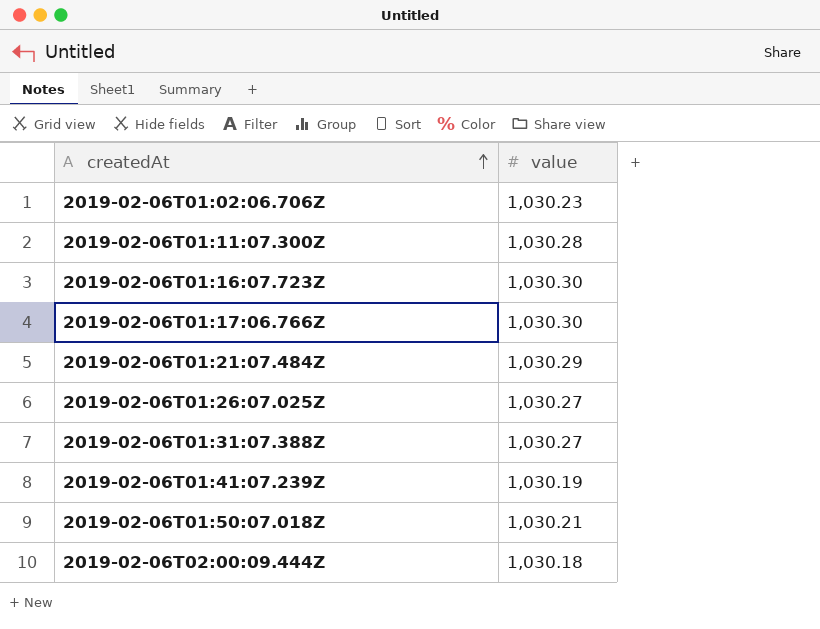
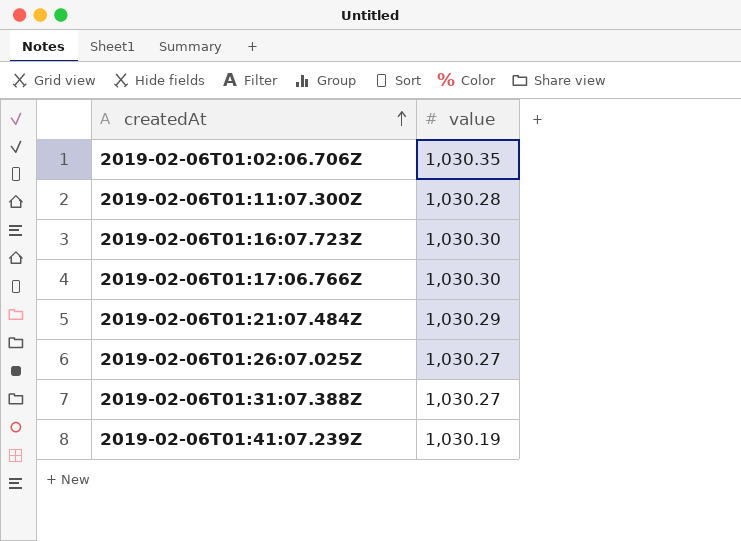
row 2019-02-06T01:50:07.018Z: 1,030.21 -> none
row 2019-02-06T02:00:09.444Z: 1,030.18 -> none
2019-02-06T01:02:06.706Z | value: 1,030.23 -> 1,030.35

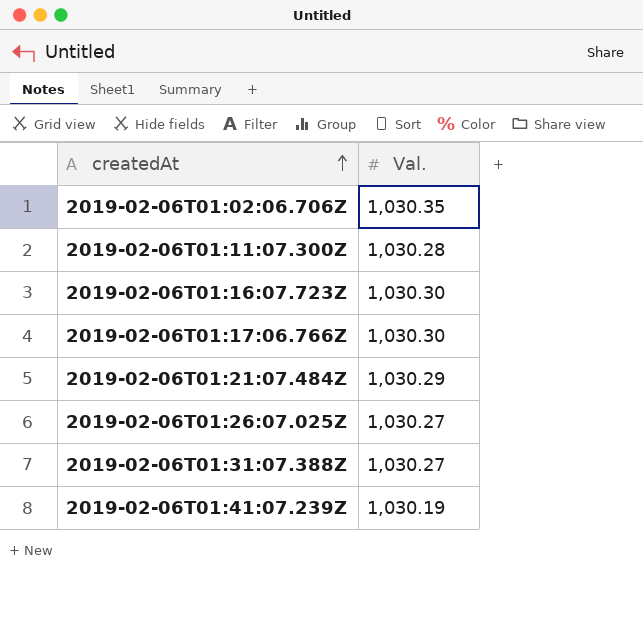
column name: value -> Val.

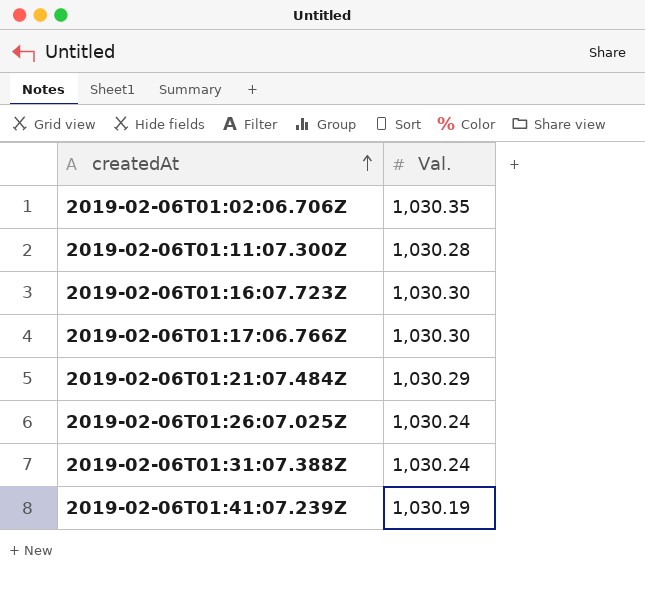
2019-02-06T01:26:07.025Z | Val.: 1,030.27 -> 1,030.24
2019-02-06T01:31:07.388Z | Val.: 1,030.27 -> 1,030.24

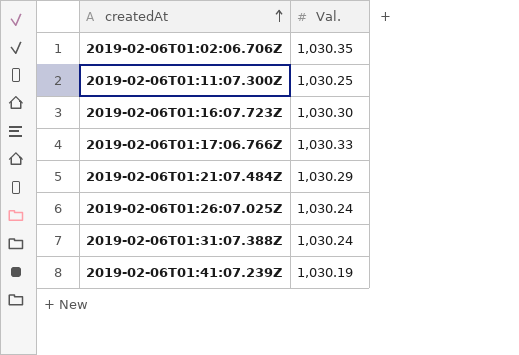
2019-02-06T01:11:07.300Z | Val.: 1,030.28 -> 1,030.25
2019-02-06T01:17:06.766Z | Val.: 1,030.30 -> 1,030.33

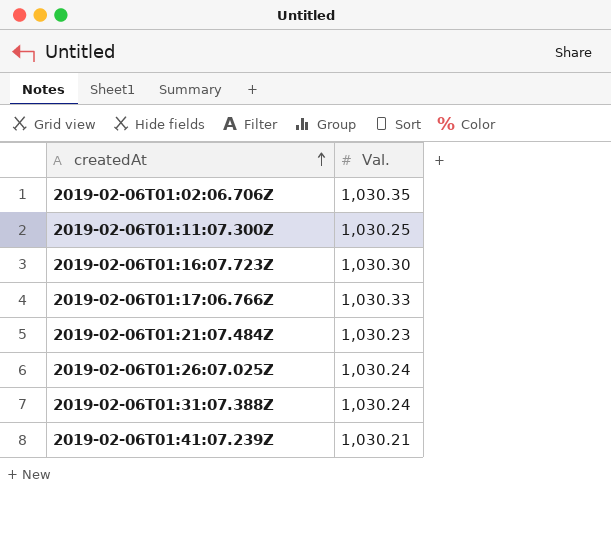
2019-02-06T01:21:07.484Z | Val.: 1,030.29 -> 1,030.23
2019-02-06T01:41:07.239Z | Val.: 1,030.19 -> 1,030.21

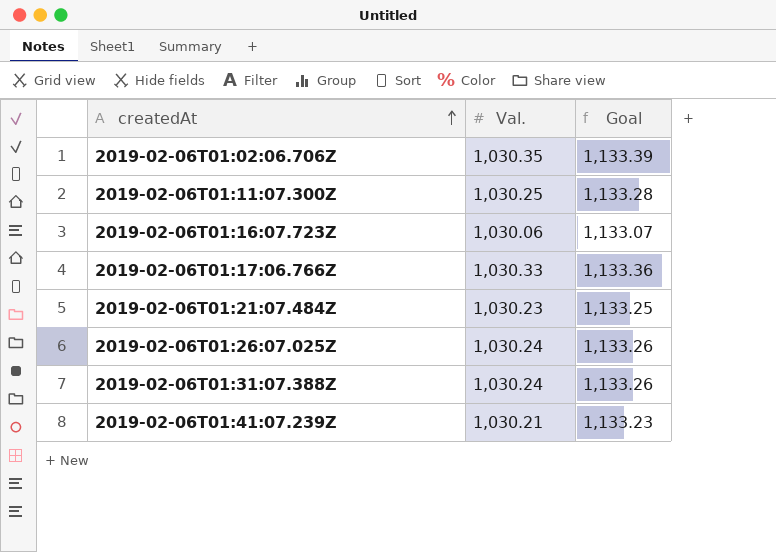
column Goal | formula: none -> [Val.] * 1.1
2019-02-06T01:16:07.723Z | Val.: 1,030.30 -> 1,030.06

